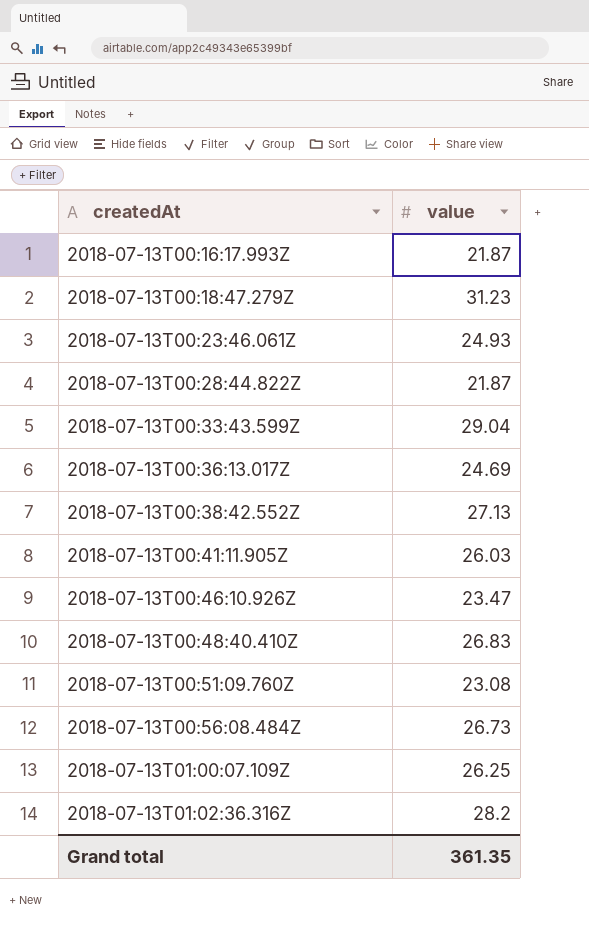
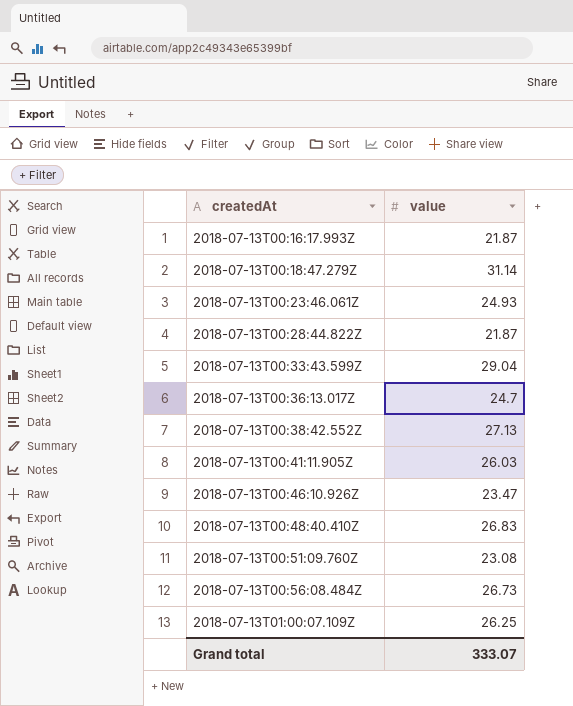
row 2018-07-13T01:02:36.316Z: 28.2 -> none
2018-07-13T00:18:47.279Z | value: 31.23 -> 31.14
2018-07-13T00:36:13.017Z | value: 24.69 -> 24.7
Grand total | value: 361.35 -> 333.07

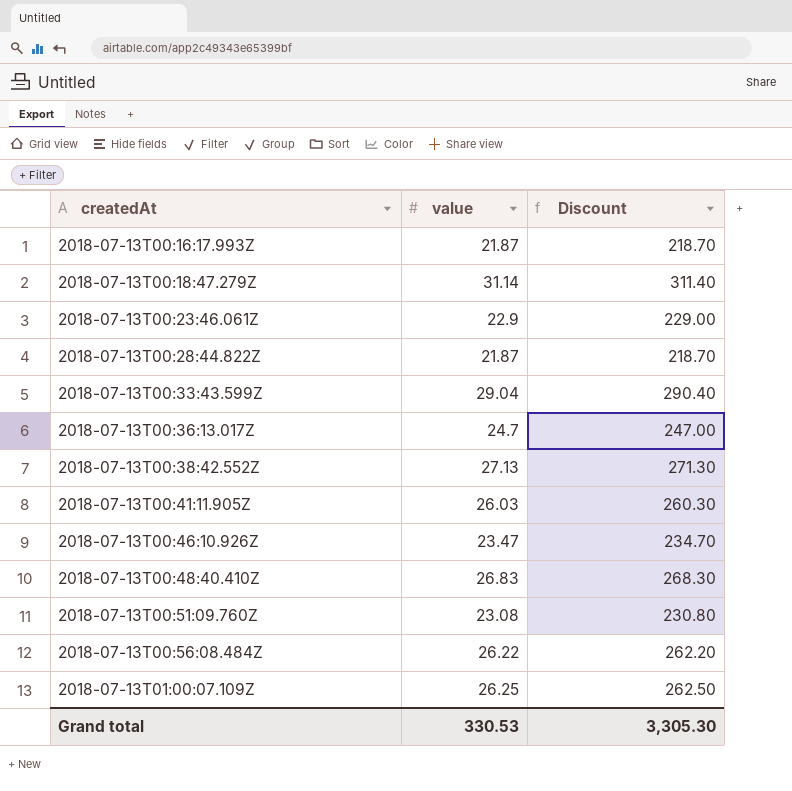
column Discount | formula: none -> [value] * 10
2018-07-13T00:23:46.061Z | value: 24.93 -> 22.9
2018-07-13T00:56:08.484Z | value: 26.73 -> 26.22
Grand total | value: 333.07 -> 330.53

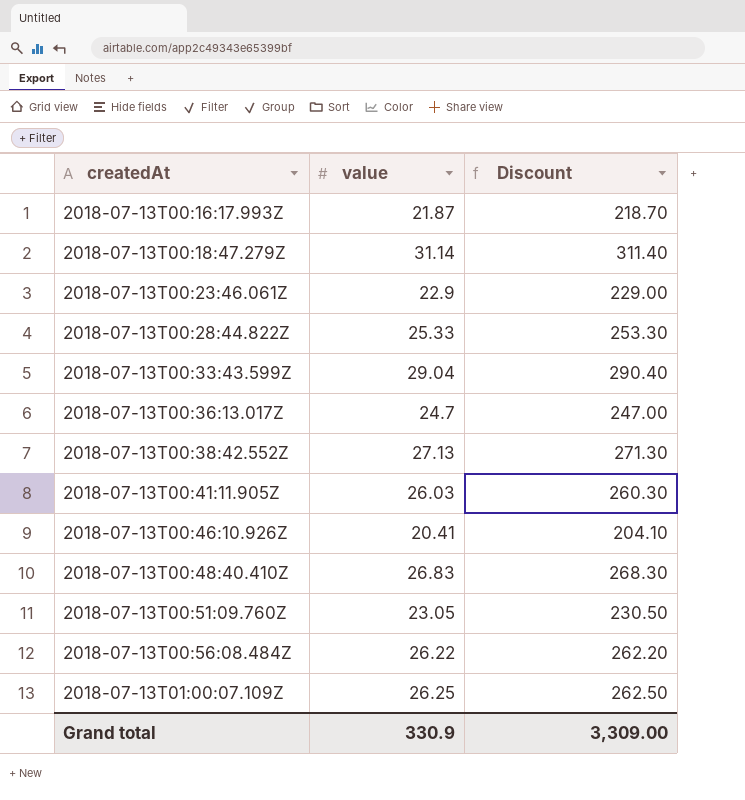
2018-07-13T00:28:44.822Z | value: 21.87 -> 25.33
2018-07-13T00:28:44.822Z | Discount: 218.70 -> 253.30
2018-07-13T00:46:10.926Z | value: 23.47 -> 20.41
2018-07-13T00:46:10.926Z | Discount: 234.70 -> 204.10
2018-07-13T00:51:09.760Z | value: 23.08 -> 23.05
2018-07-13T00:51:09.760Z | Discount: 230.80 -> 230.50
Grand total | value: 330.53 -> 330.9
Grand total | Discount: 3,305.30 -> 3,309.00

